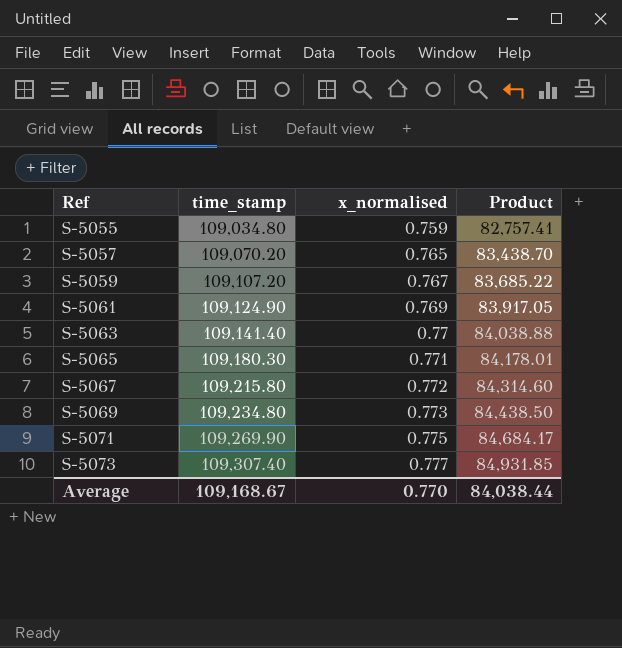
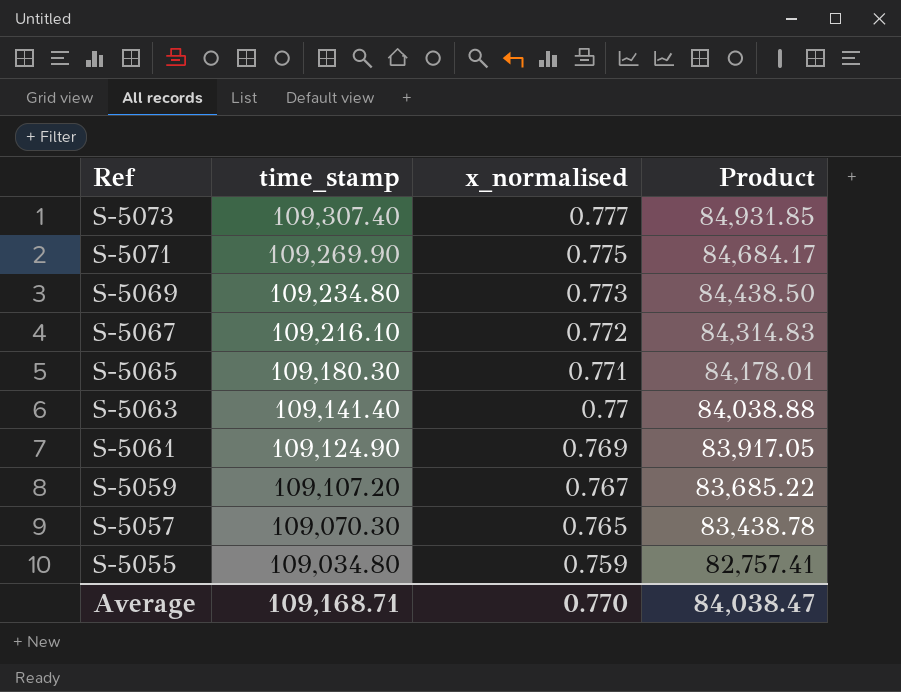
row order: Ref ascending -> Ref descending
S-5067 | time_stamp: 109,215.80 -> 109,216.10
S-5067 | Product: 84,314.60 -> 84,314.83
S-5057 | time_stamp: 109,070.20 -> 109,070.30
S-5057 | Product: 83,438.70 -> 83,438.78
Average | time_stamp: 109,168.67 -> 109,168.71
Average | Product: 84,038.44 -> 84,038.47

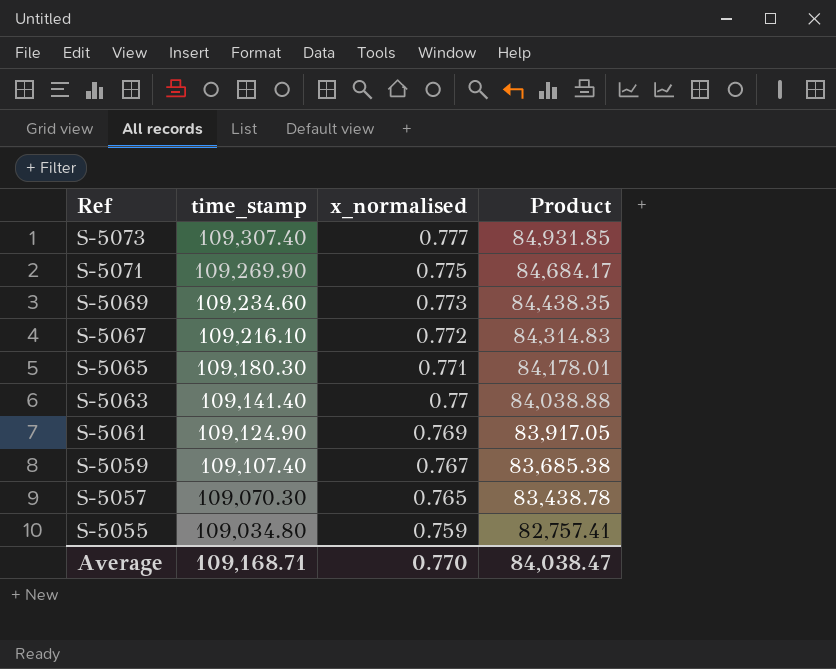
S-5069 | time_stamp: 109,234.80 -> 109,234.60
S-5069 | Product: 84,438.50 -> 84,438.35
S-5059 | time_stamp: 109,107.20 -> 109,107.40
S-5059 | Product: 83,685.22 -> 83,685.38

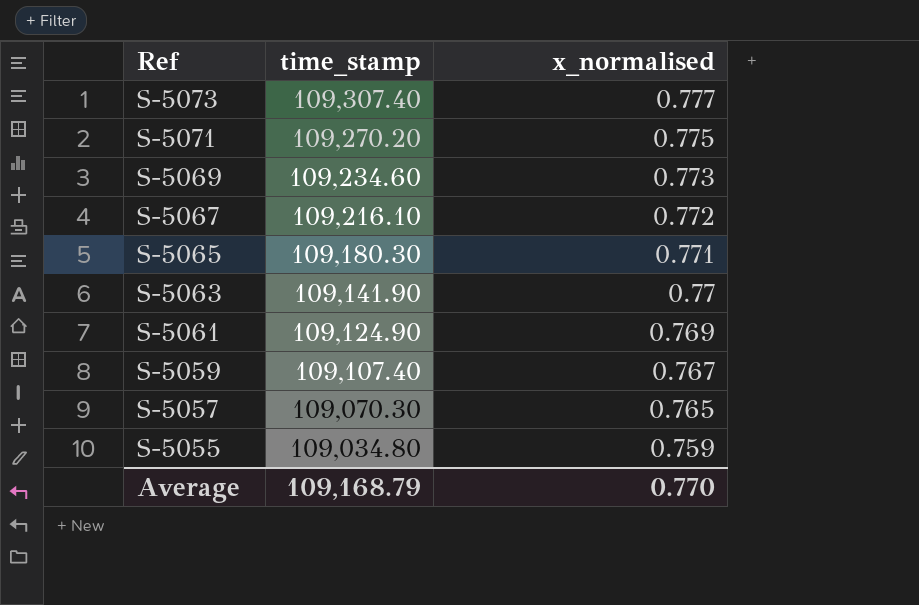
column Product | formula: [time_stamp] * [x_normalised] -> none
S-5071 | time_stamp: 109,269.90 -> 109,270.20
S-5063 | time_stamp: 109,141.40 -> 109,141.90
Average | time_stamp: 109,168.71 -> 109,168.79

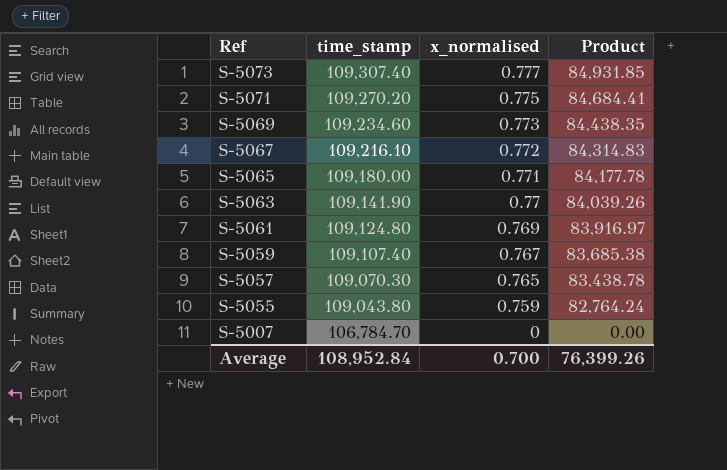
column Product | formula: none -> [time_stamp] * [x_normalised]
S-5065 | time_stamp: 109,180.30 -> 109,180.00
S-5061 | time_stamp: 109,124.90 -> 109,124.80
S-5055 | time_stamp: 109,034.80 -> 109,043.80
row S-5007: none -> 106,784.70 | 0 | 0.00
Average | time_stamp: 109,168.79 -> 108,952.84
Average | x_normalised: 0.770 -> 0.700

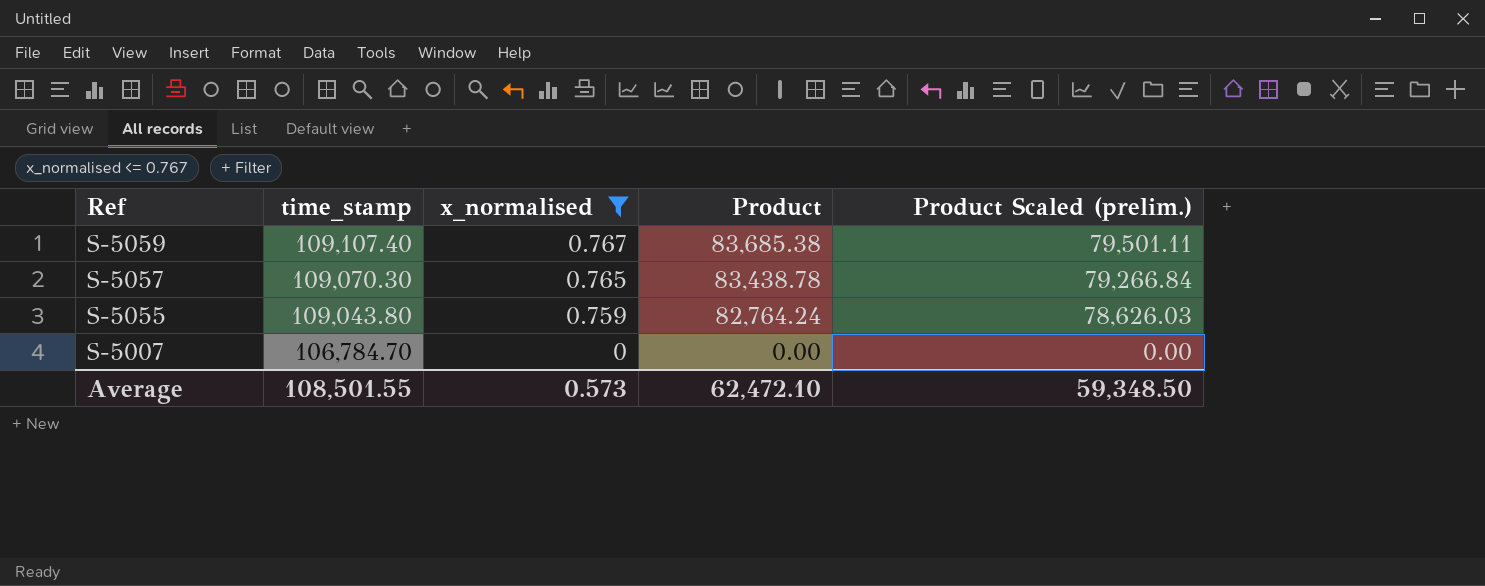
filter: none -> x_normalised <= 0.767
column Product Scaled (prelim.) | formula: none -> [Product] * 0.95
Average | time_stamp: 108,952.84 -> 108,501.55
Average | x_normalised: 0.700 -> 0.573
Average | Product: 76,399.26 -> 62,472.10

